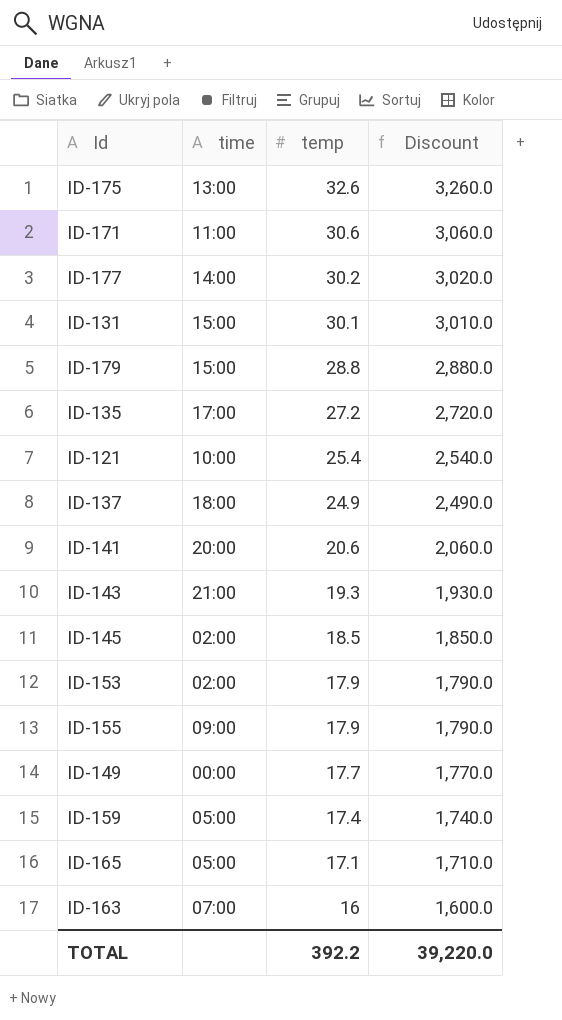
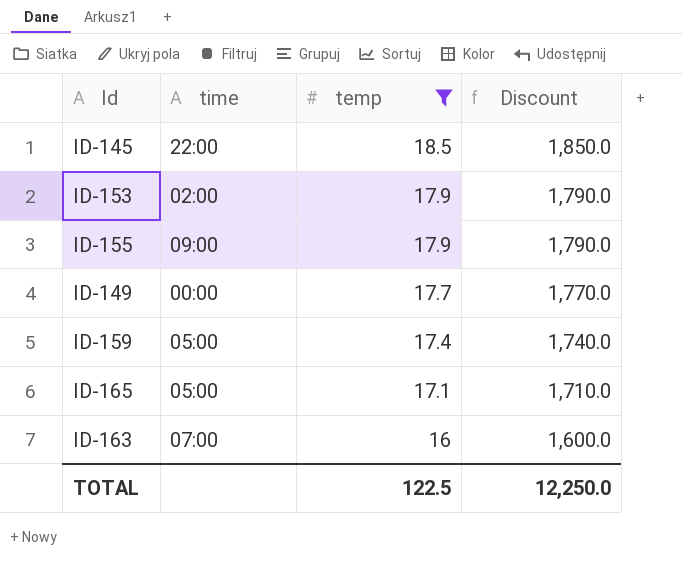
filter: none -> temp <= 18.5
ID-145 | time: 02:00 -> 22:00
TOTAL | temp: 392.2 -> 122.5
TOTAL | Discount: 39,220.0 -> 12,250.0

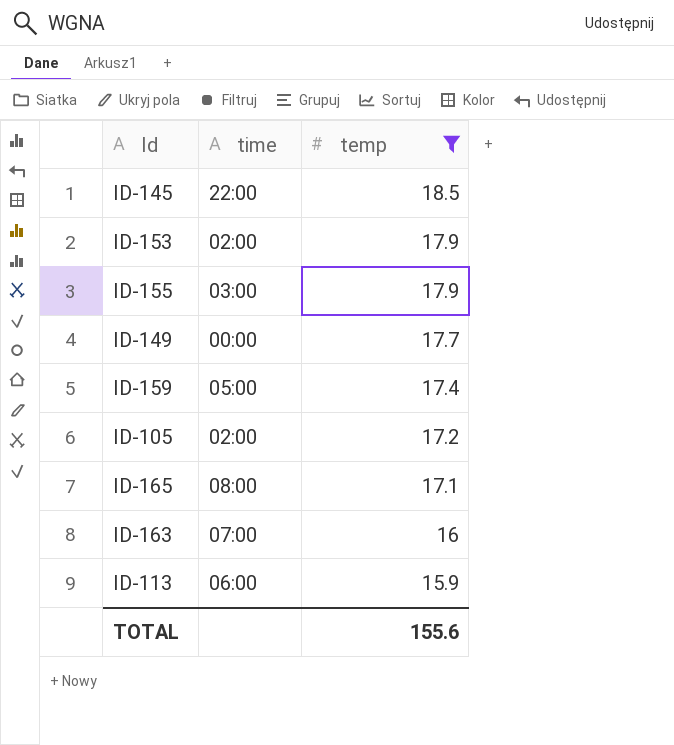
column Discount | formula: [temp] * 100 -> none
ID-155 | time: 09:00 -> 03:00
row ID-105: none -> 02:00 | 17.2
ID-165 | time: 05:00 -> 08:00
row ID-113: none -> 06:00 | 15.9
TOTAL | temp: 122.5 -> 155.6

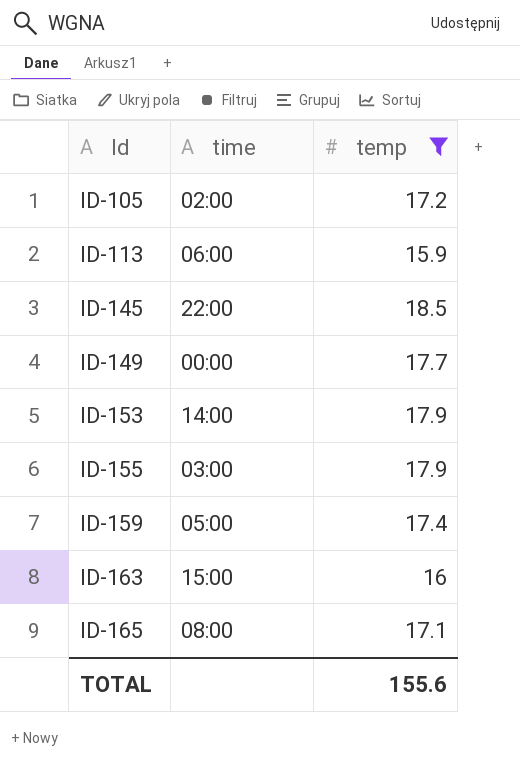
row order: temp descending -> Id ascending
ID-153 | time: 02:00 -> 14:00
ID-163 | time: 07:00 -> 15:00

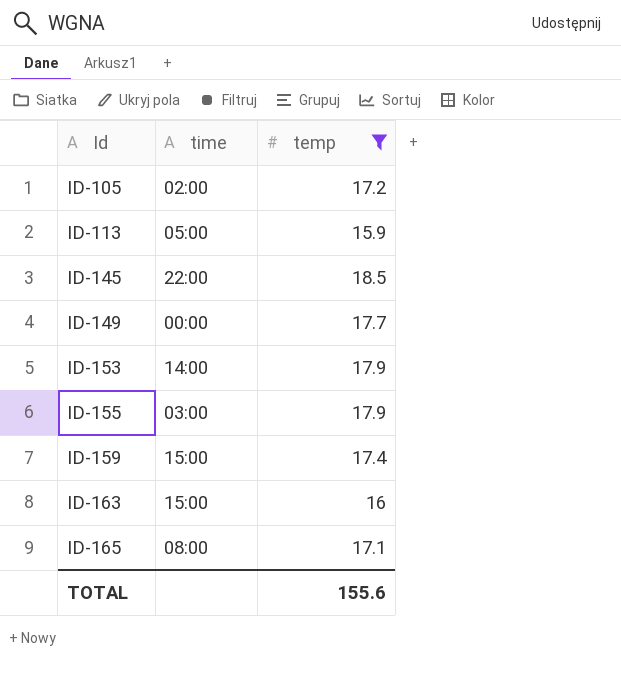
ID-113 | time: 06:00 -> 05:00
ID-159 | time: 05:00 -> 15:00

